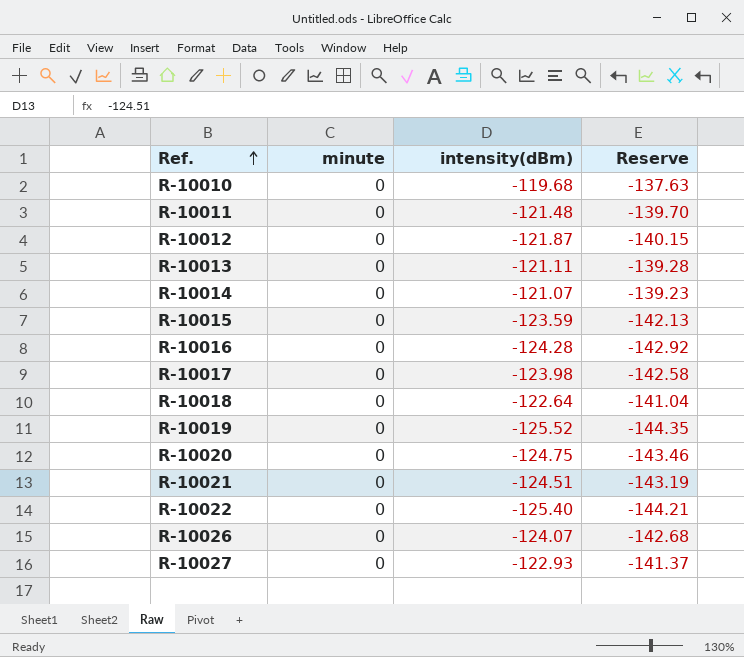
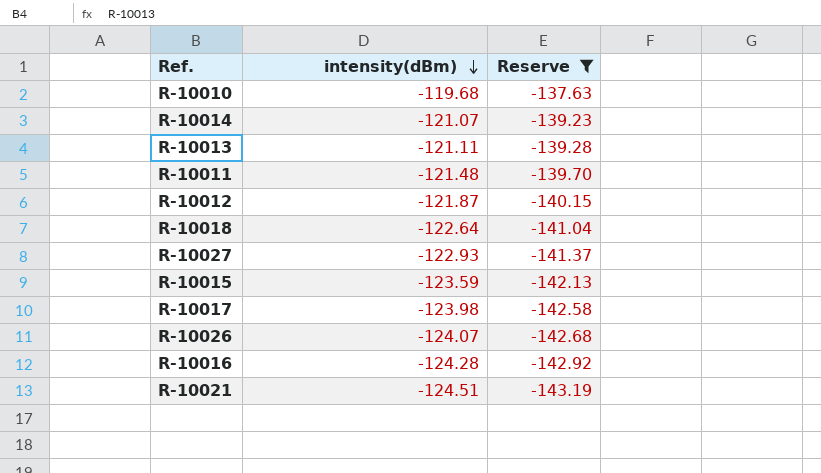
filter: none -> Reserve >= -143.19
row order: Ref. ascending -> intensity(dBm) descending
column minute | position: 2 -> none

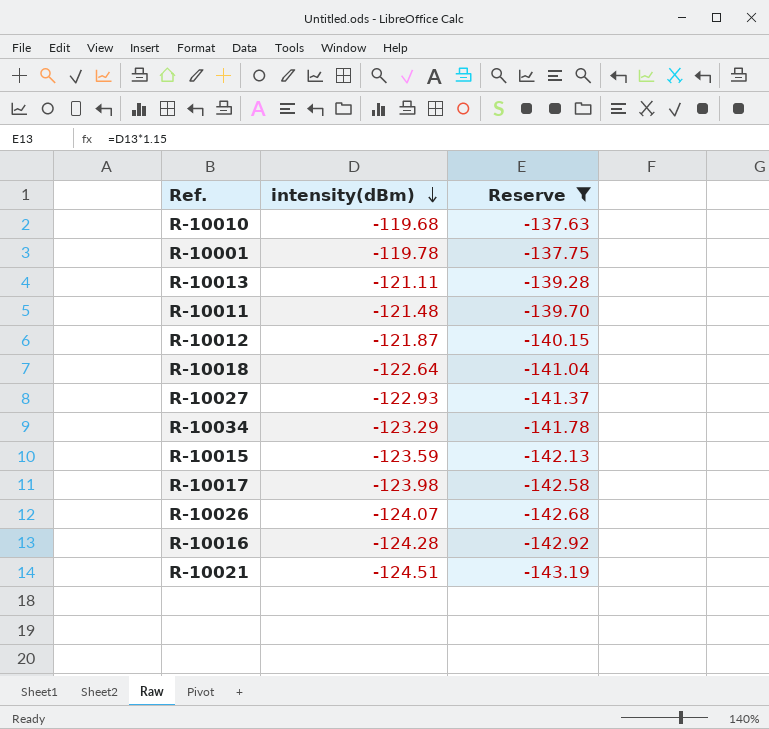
row R-10014: -121.07 | -139.23 -> none
row R-10001: none -> -119.78 | -137.75
row R-10034: none -> -123.29 | -141.78

